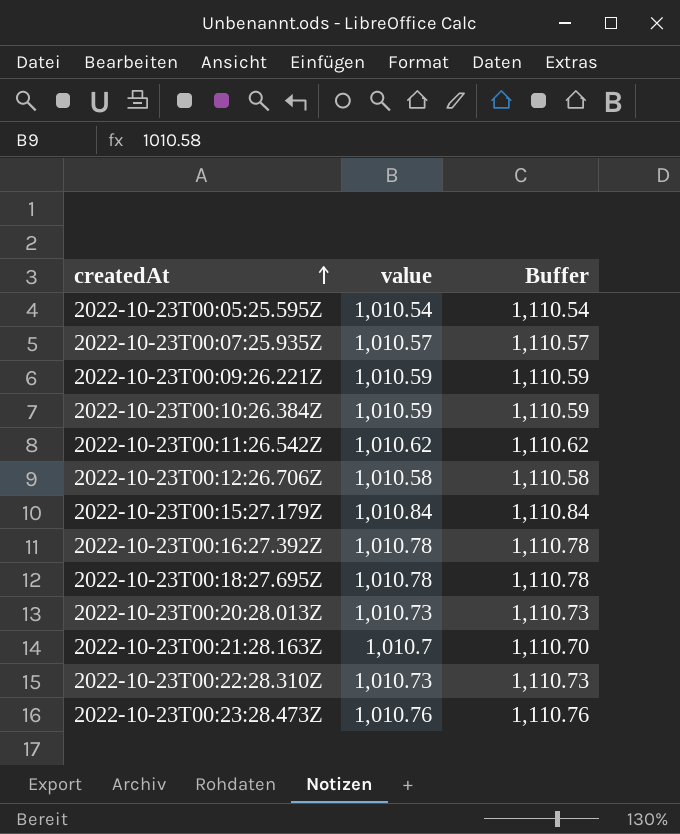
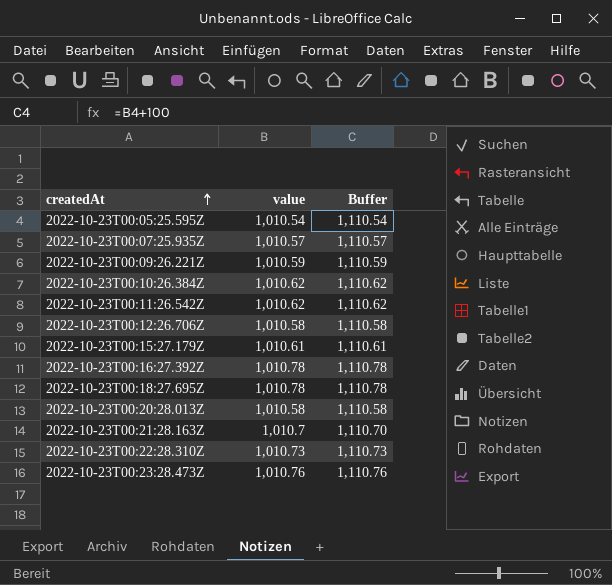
2022-10-23T00:10:26.384Z | value: 1,010.59 -> 1,010.62
2022-10-23T00:10:26.384Z | Buffer: 1,110.59 -> 1,110.62
2022-10-23T00:15:27.179Z | value: 1,010.84 -> 1,010.61
2022-10-23T00:15:27.179Z | Buffer: 1,110.84 -> 1,110.61
2022-10-23T00:20:28.013Z | value: 1,010.73 -> 1,010.58
2022-10-23T00:20:28.013Z | Buffer: 1,110.73 -> 1,110.58

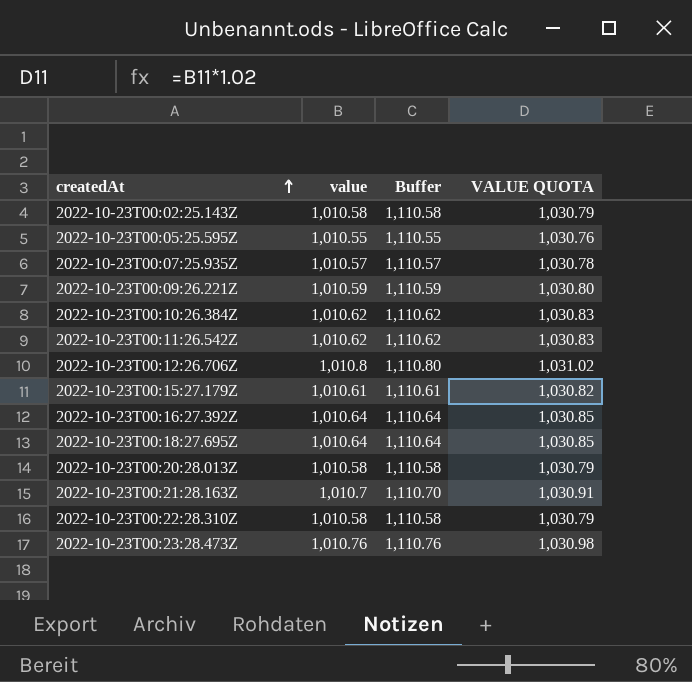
column VALUE QUOTA | formula: none -> [value] * 1.02
row 2022-10-23T00:02:25.143Z: none -> 1,010.58 | 1,110.58 | 1,030.79
2022-10-23T00:05:25.595Z | value: 1,010.54 -> 1,010.55
2022-10-23T00:05:25.595Z | Buffer: 1,110.54 -> 1,110.55
2022-10-23T00:12:26.706Z | value: 1,010.58 -> 1,010.8
2022-10-23T00:12:26.706Z | Buffer: 1,110.58 -> 1,110.80
2022-10-23T00:16:27.392Z | value: 1,010.78 -> 1,010.64
2022-10-23T00:16:27.392Z | Buffer: 1,110.78 -> 1,110.64
2022-10-23T00:18:27.695Z | value: 1,010.78 -> 1,010.64
2022-10-23T00:18:27.695Z | Buffer: 1,110.78 -> 1,110.64
2022-10-23T00:22:28.310Z | value: 1,010.73 -> 1,010.58
2022-10-23T00:22:28.310Z | Buffer: 1,110.73 -> 1,110.58

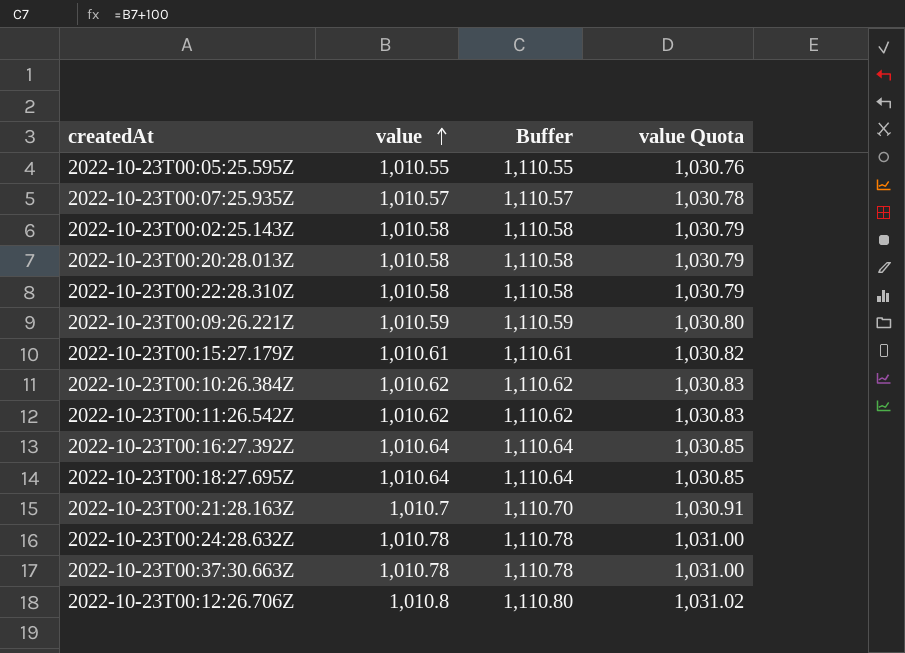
row order: createdAt ascending -> value ascending
column name: VALUE QUOTA -> value Quota
row 2022-10-23T00:23:28.473Z: 1,010.76 | 1,110.76 | 1,030.98 -> none
row 2022-10-23T00:24:28.632Z: none -> 1,010.78 | 1,110.78 | 1,031.00
row 2022-10-23T00:37:30.663Z: none -> 1,010.78 | 1,110.78 | 1,031.00

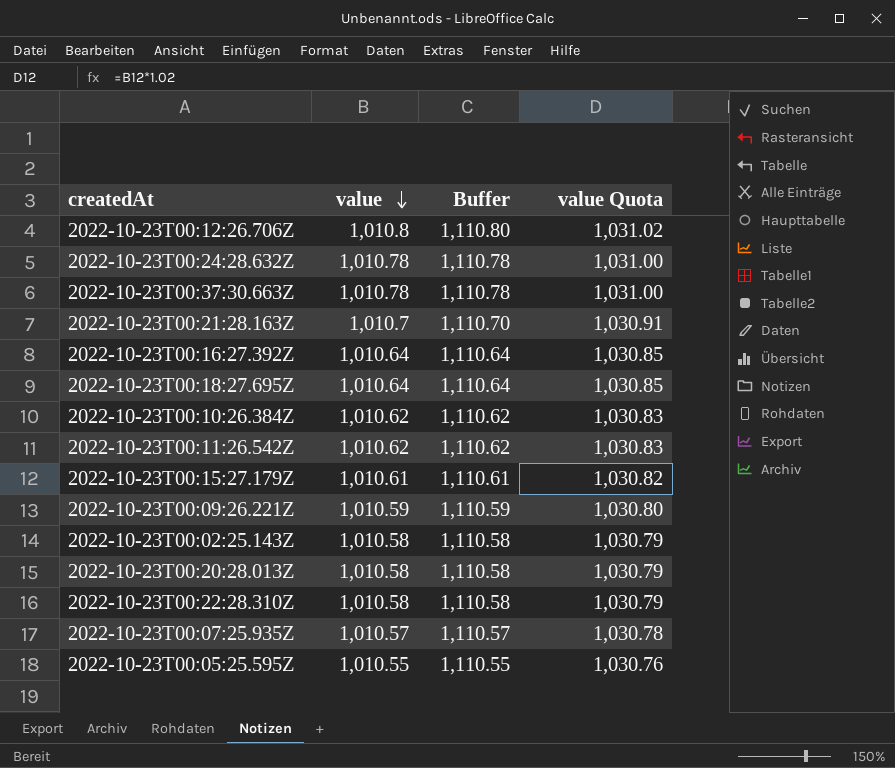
row order: value ascending -> value descending

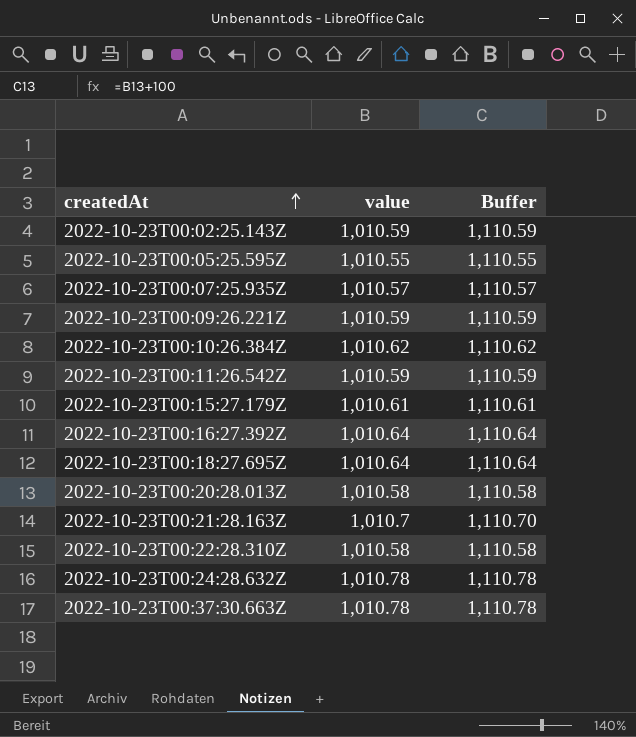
row order: value descending -> createdAt ascending
column value Quota | formula: [value] * 1.02 -> none
row 2022-10-23T00:12:26.706Z: 1,010.8 | 1,110.80 | 1,031.02 -> none
2022-10-23T00:02:25.143Z | value: 1,010.58 -> 1,010.59
2022-10-23T00:02:25.143Z | Buffer: 1,110.58 -> 1,110.59
2022-10-23T00:11:26.542Z | value: 1,010.62 -> 1,010.59
2022-10-23T00:11:26.542Z | Buffer: 1,110.62 -> 1,110.59

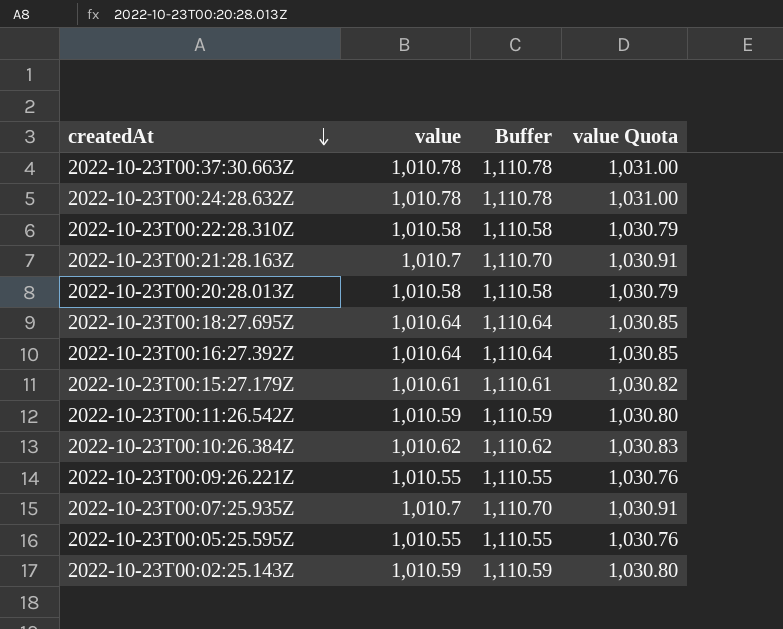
row order: createdAt ascending -> createdAt descending
column value Quota | formula: none -> [value] * 1.02
2022-10-23T00:09:26.221Z | value: 1,010.59 -> 1,010.55
2022-10-23T00:09:26.221Z | Buffer: 1,110.59 -> 1,110.55
2022-10-23T00:07:25.935Z | value: 1,010.57 -> 1,010.7
2022-10-23T00:07:25.935Z | Buffer: 1,110.57 -> 1,110.70

